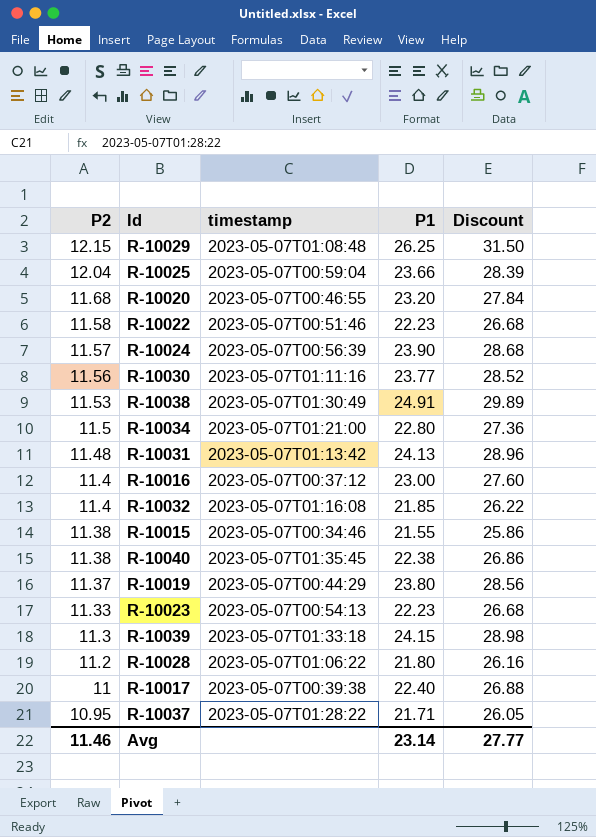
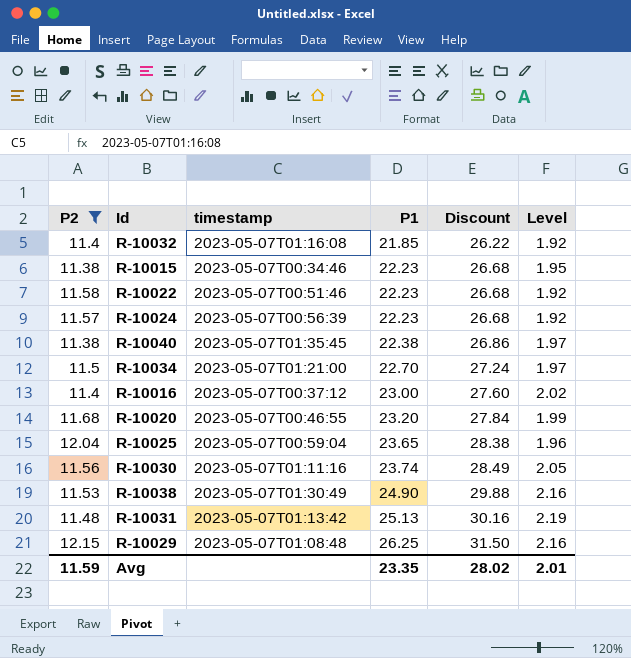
filter: none -> P2 >= 11.38
row order: P2 descending -> P1 ascending
column Level | formula: none -> [P1] / [P2]
R-10015 | P1: 21.55 -> 22.23
R-10015 | Discount: 25.86 -> 26.68
R-10024 | P1: 23.90 -> 22.23
R-10024 | Discount: 28.68 -> 26.68
R-10034 | P1: 22.80 -> 22.70
R-10034 | Discount: 27.36 -> 27.24
R-10025 | P1: 23.66 -> 23.65
R-10025 | Discount: 28.39 -> 28.38
R-10030 | P1: 23.77 -> 23.74
R-10030 | Discount: 28.52 -> 28.49
R-10038 | P1: 24.91 -> 24.90
R-10038 | Discount: 29.89 -> 29.88
R-10031 | P1: 24.13 -> 25.13
R-10031 | Discount: 28.96 -> 30.16
Avg | P2: 11.46 -> 11.59
Avg | P1: 23.14 -> 23.35
Avg | Discount: 27.77 -> 28.02

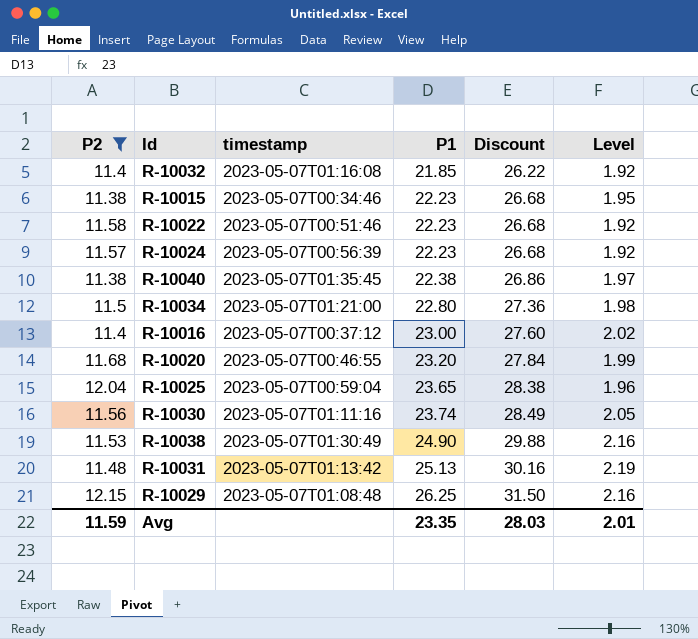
R-10034 | P1: 22.70 -> 22.80
R-10034 | Discount: 27.24 -> 27.36
R-10034 | Level: 1.97 -> 1.98
Avg | Discount: 28.02 -> 28.03

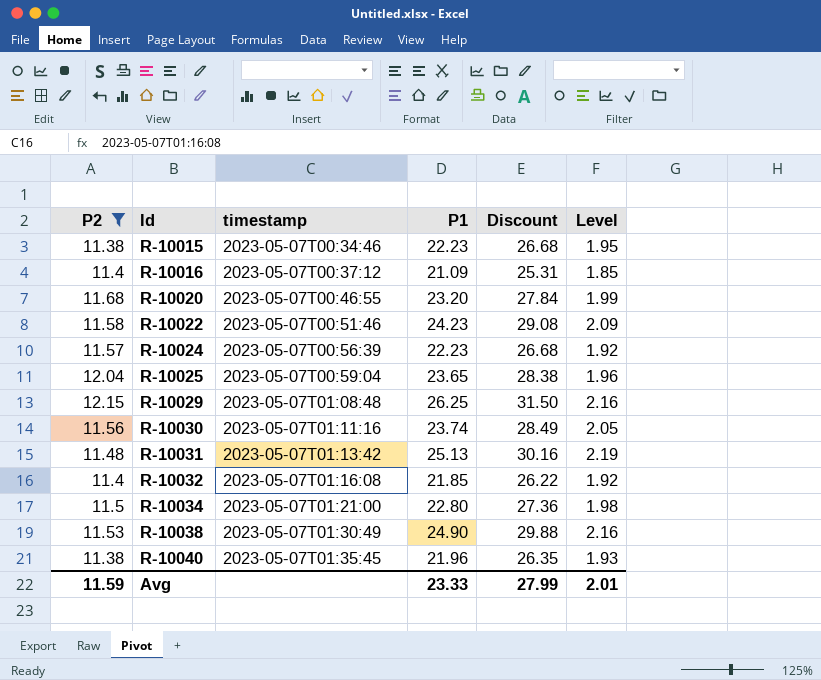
row order: P1 ascending -> Id ascending
R-10016 | P1: 23.00 -> 21.09
R-10016 | Discount: 27.60 -> 25.31
R-10016 | Level: 2.02 -> 1.85
R-10022 | P1: 22.23 -> 24.23
R-10022 | Discount: 26.68 -> 29.08
R-10022 | Level: 1.92 -> 2.09
R-10040 | P1: 22.38 -> 21.96
R-10040 | Discount: 26.86 -> 26.35
R-10040 | Level: 1.97 -> 1.93
Avg | P1: 23.35 -> 23.33
Avg | Discount: 28.03 -> 27.99

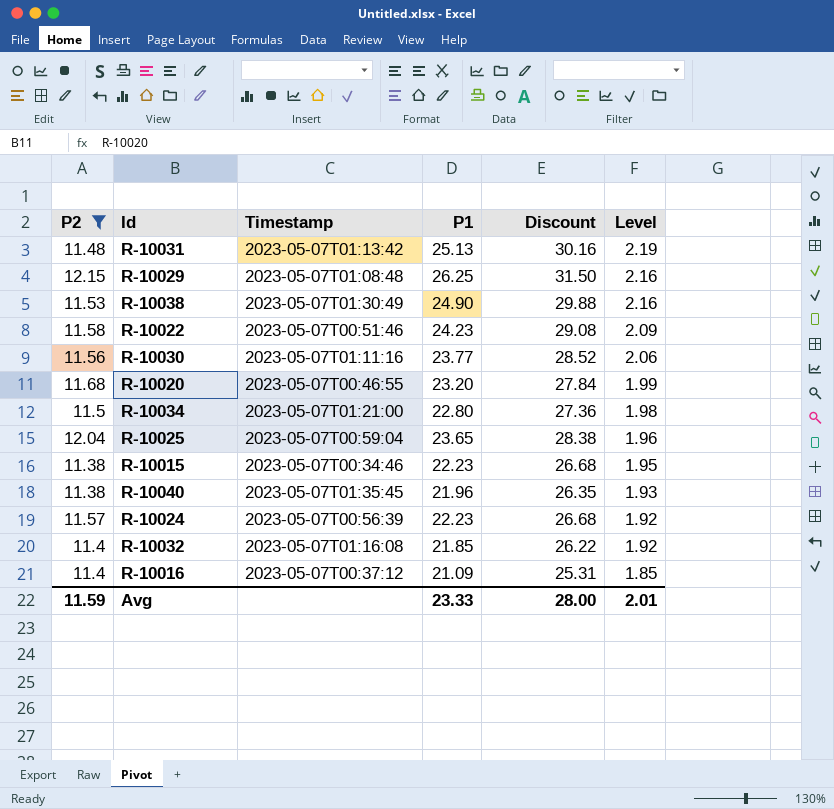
row order: Id ascending -> Level descending
column name: timestamp -> Timestamp
R-10030 | P1: 23.74 -> 23.77
R-10030 | Discount: 28.49 -> 28.52
R-10030 | Level: 2.05 -> 2.06
Avg | Discount: 27.99 -> 28.00

